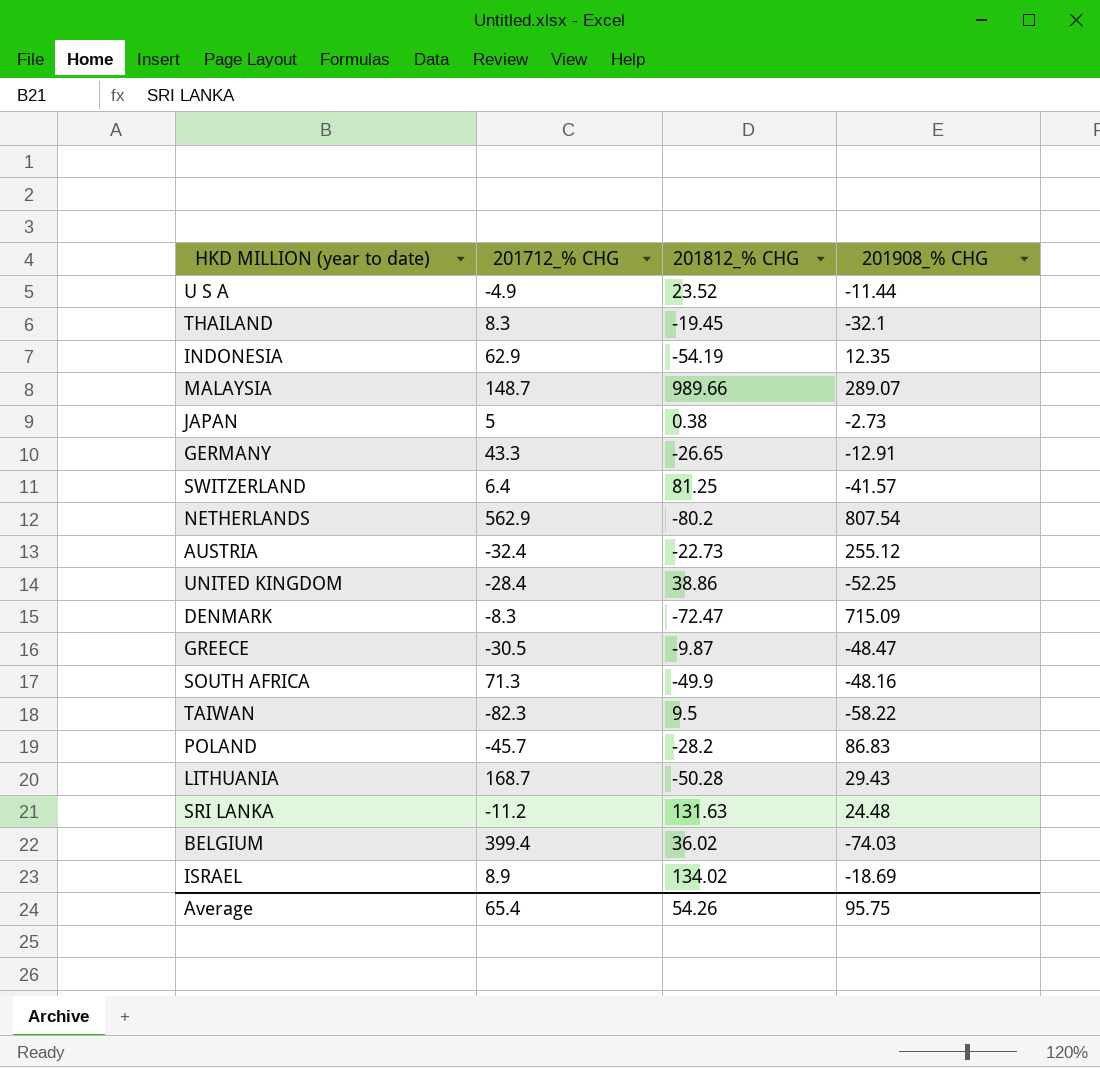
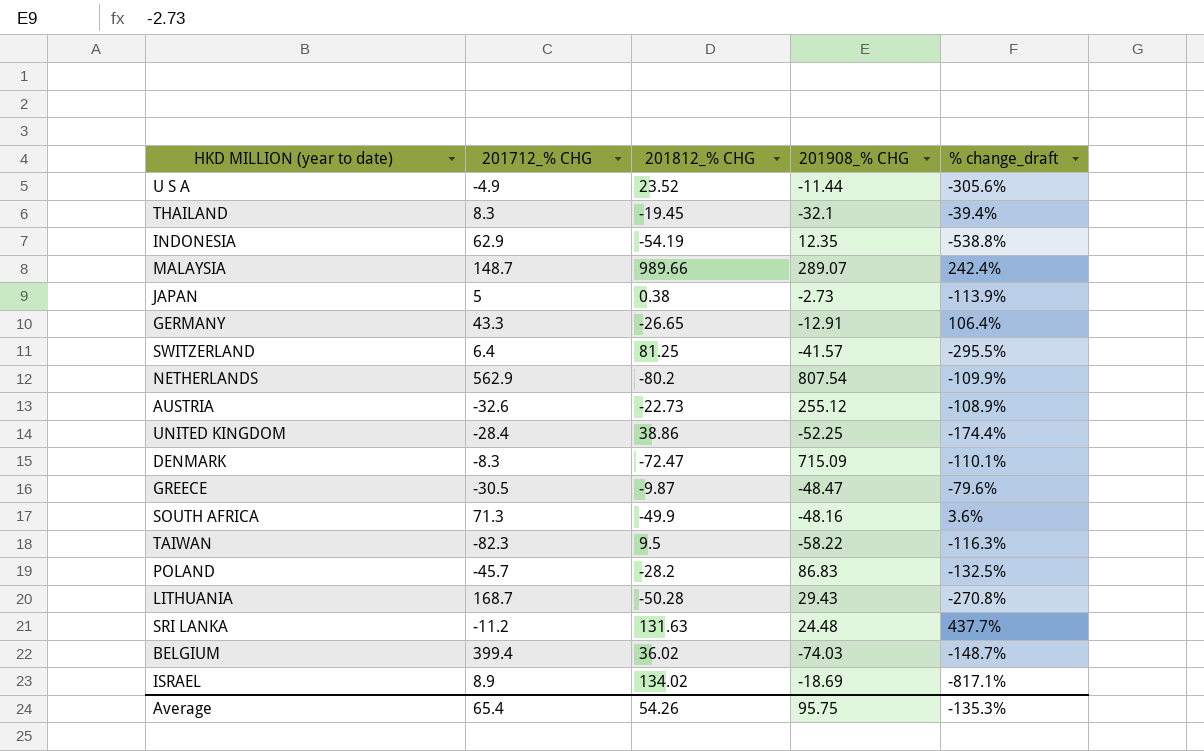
column % change_draft | formula: none -> ([201812_% CHG] - [201908_% CHG]) / [201908_% CHG]
AUSTRIA | 201712_% CHG: -32.4 -> -32.6

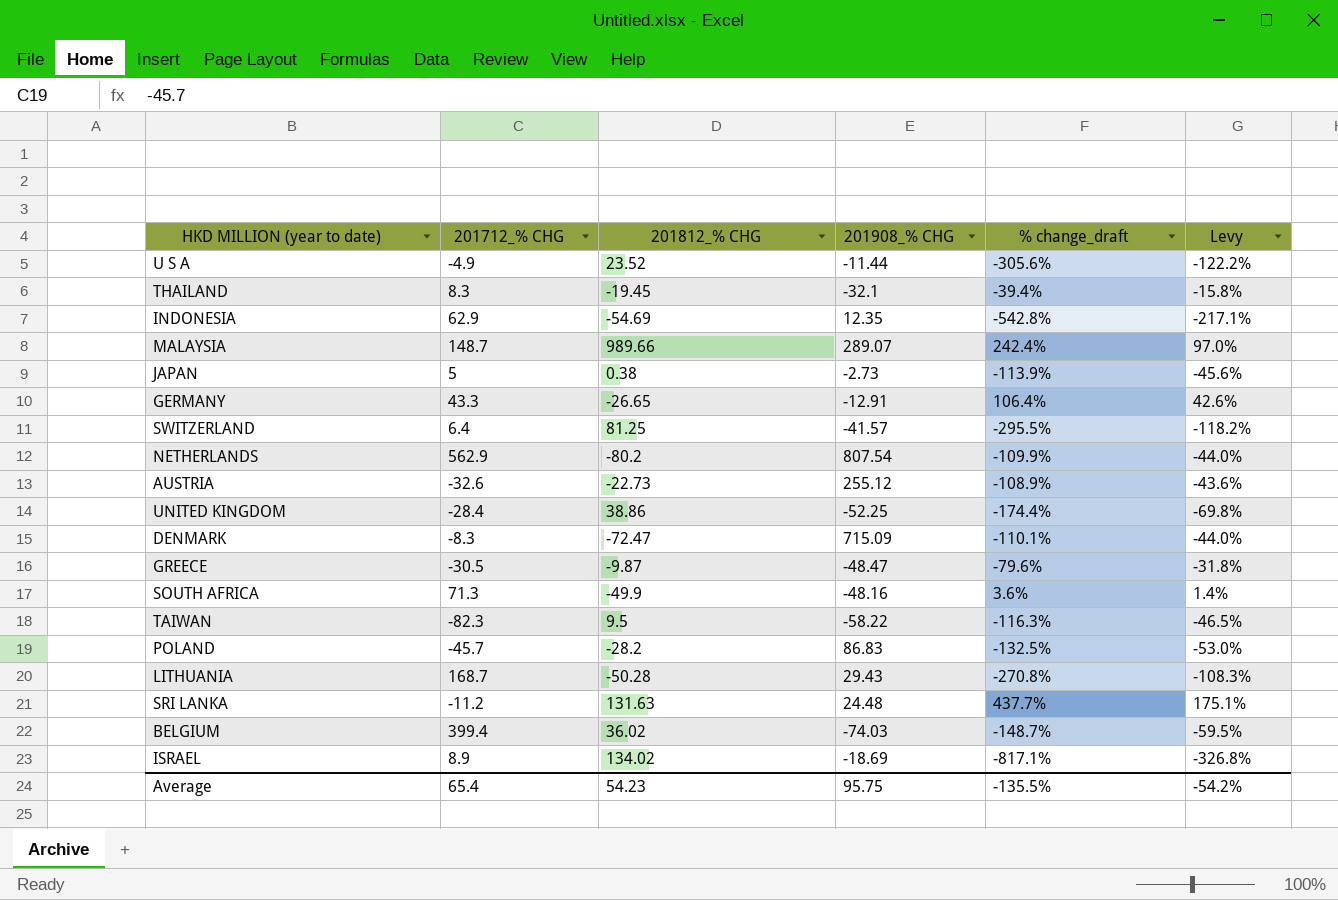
column Levy | formula: none -> [% change_draft] * 0.4
INDONESIA | 201812_% CHG: -54.19 -> -54.69
INDONESIA | % change_draft: -538.8% -> -542.8%
Average | 201812_% CHG: 54.26 -> 54.23
Average | % change_draft: -135.3% -> -135.5%

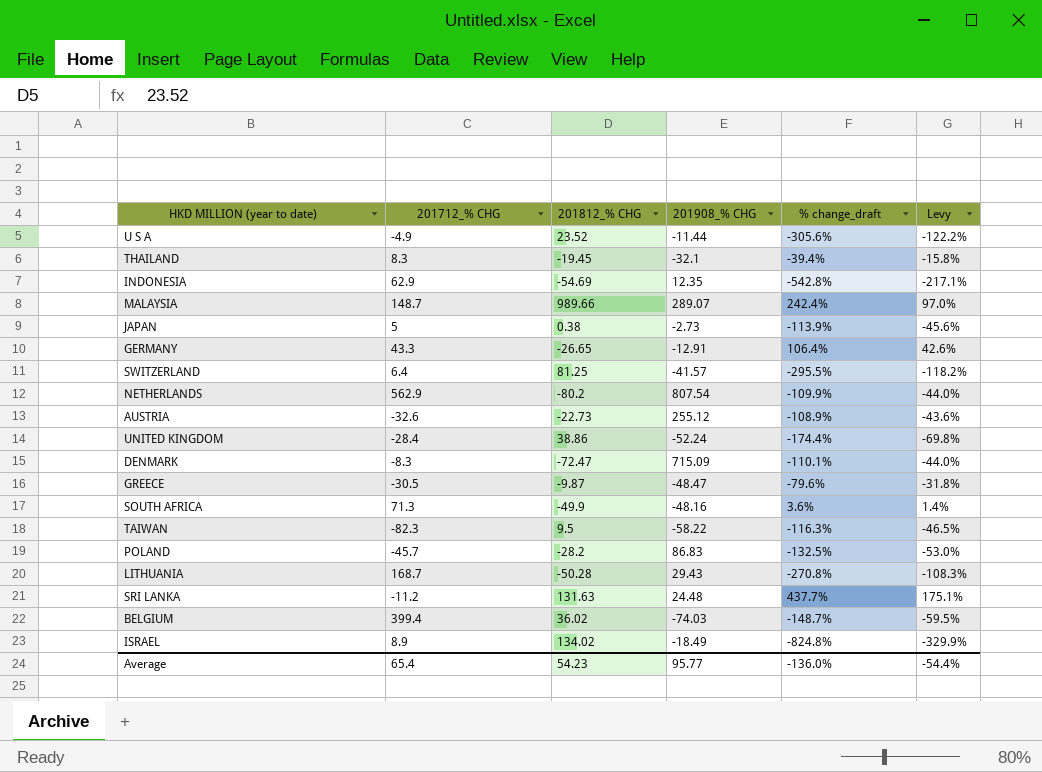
UNITED KINGDOM | 201908_% CHG: -52.25 -> -52.24
ISRAEL | 201908_% CHG: -18.69 -> -18.49
ISRAEL | % change_draft: -817.1% -> -824.8%
ISRAEL | Levy: -326.8% -> -329.9%
Average | 201908_% CHG: 95.75 -> 95.77
Average | % change_draft: -135.5% -> -136.0%
Average | Levy: -54.2% -> -54.4%

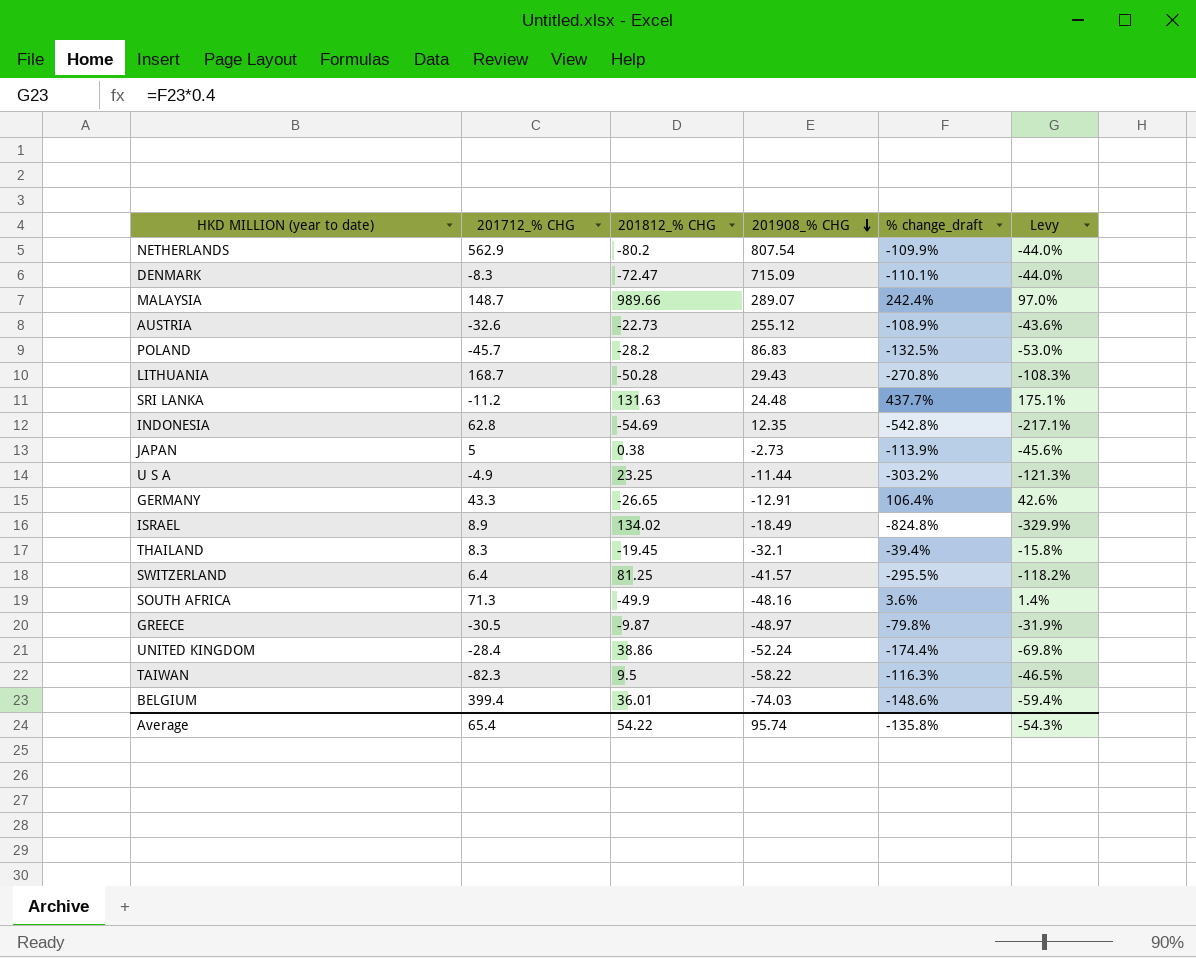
row order: none -> 201908_% CHG descending
INDONESIA | 201712_% CHG: 62.9 -> 62.8
U S A | 201812_% CHG: 23.52 -> 23.25
U S A | % change_draft: -305.6% -> -303.2%
U S A | Levy: -122.2% -> -121.3%
GREECE | 201908_% CHG: -48.47 -> -48.97
GREECE | % change_draft: -79.6% -> -79.8%
GREECE | Levy: -31.8% -> -31.9%
BELGIUM | 201812_% CHG: 36.02 -> 36.01
BELGIUM | % change_draft: -148.7% -> -148.6%
BELGIUM | Levy: -59.5% -> -59.4%
Average | 201812_% CHG: 54.23 -> 54.22
Average | 201908_% CHG: 95.77 -> 95.74
Average | % change_draft: -136.0% -> -135.8%
Average | Levy: -54.4% -> -54.3%

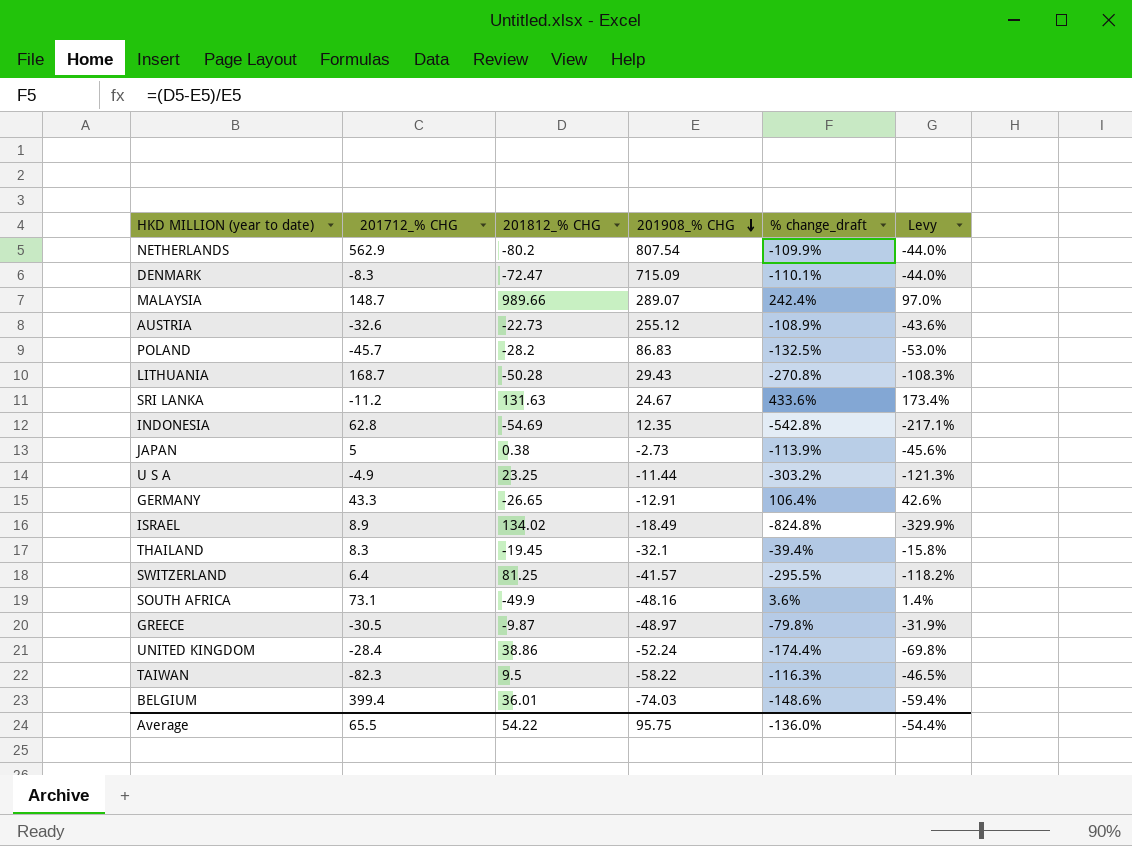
SRI LANKA | 201908_% CHG: 24.48 -> 24.67
SRI LANKA | % change_draft: 437.7% -> 433.6%
SRI LANKA | Levy: 175.1% -> 173.4%
SOUTH AFRICA | 201712_% CHG: 71.3 -> 73.1
Average | 201712_% CHG: 65.4 -> 65.5
Average | 201908_% CHG: 95.74 -> 95.75
Average | % change_draft: -135.8% -> -136.0%
Average | Levy: -54.3% -> -54.4%

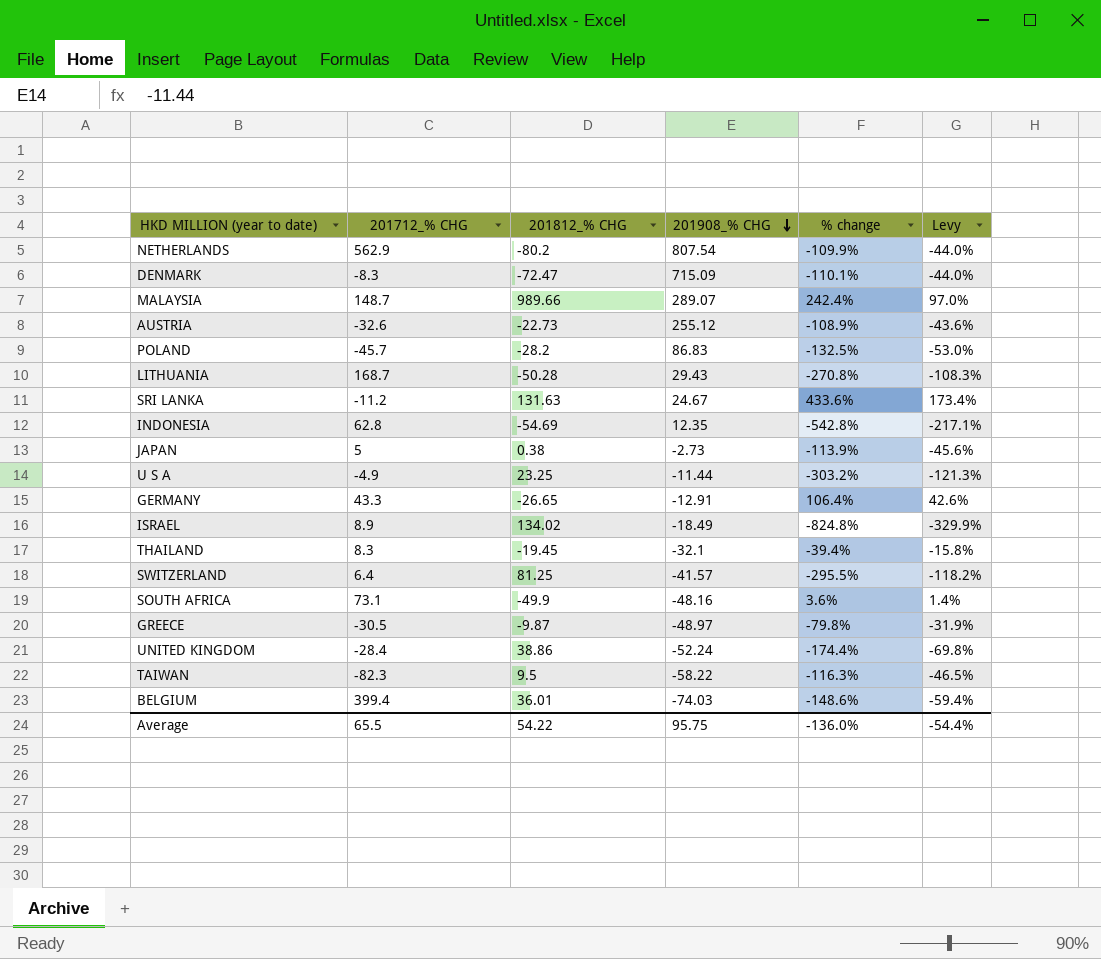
column name: % change_draft -> % change

